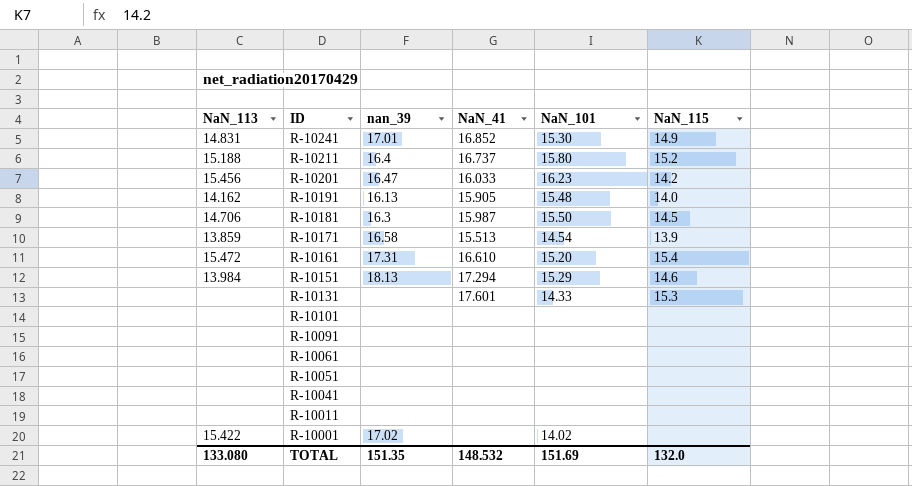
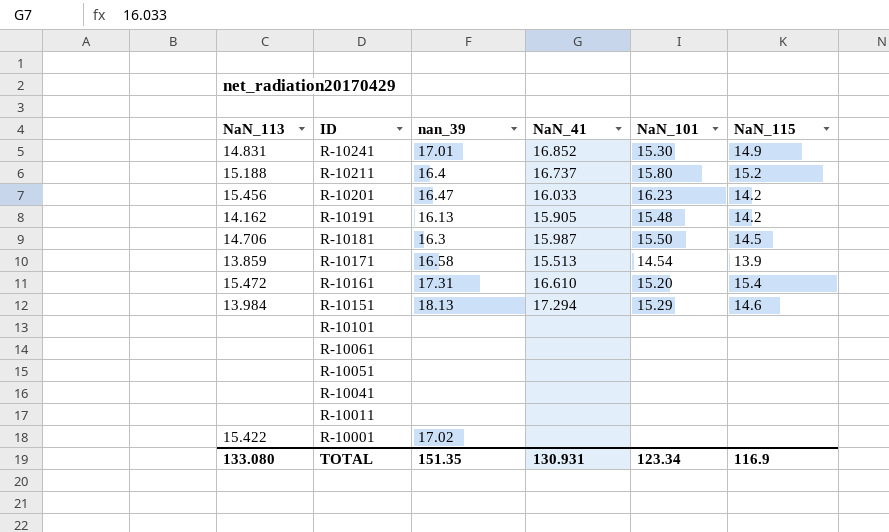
row R-10131: none | none | 17.601 | 14.33 | 15.3 -> none
row R-10091: none | none | none | none | none -> none
R-10191 | NaN_115: 14.0 -> 14.2
R-10001 | NaN_101: 14.02 -> none
TOTAL | NaN_41: 148.532 -> 130.931
TOTAL | NaN_101: 151.69 -> 123.34
TOTAL | NaN_115: 132.0 -> 116.9

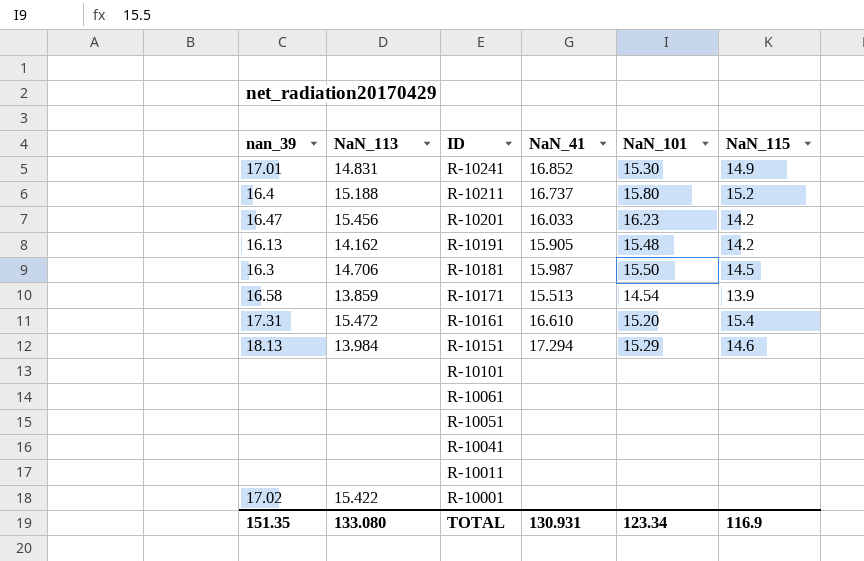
column nan_39 | position: 3 -> 1

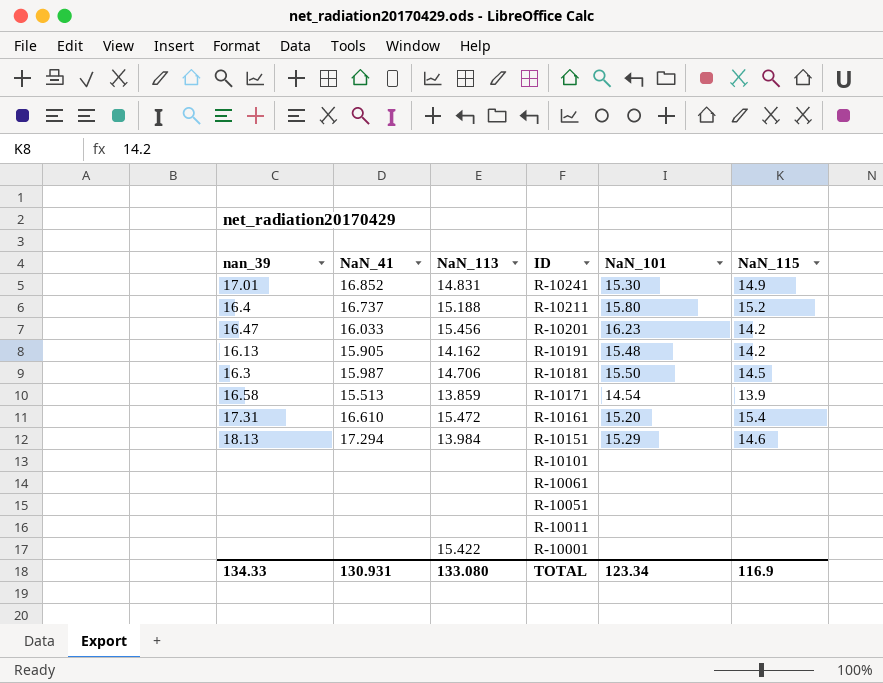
column NaN_41 | position: 4 -> 2
row R-10041: none | none | none | none | none -> none
R-10001 | nan_39: 17.02 -> none
TOTAL | nan_39: 151.35 -> 134.33

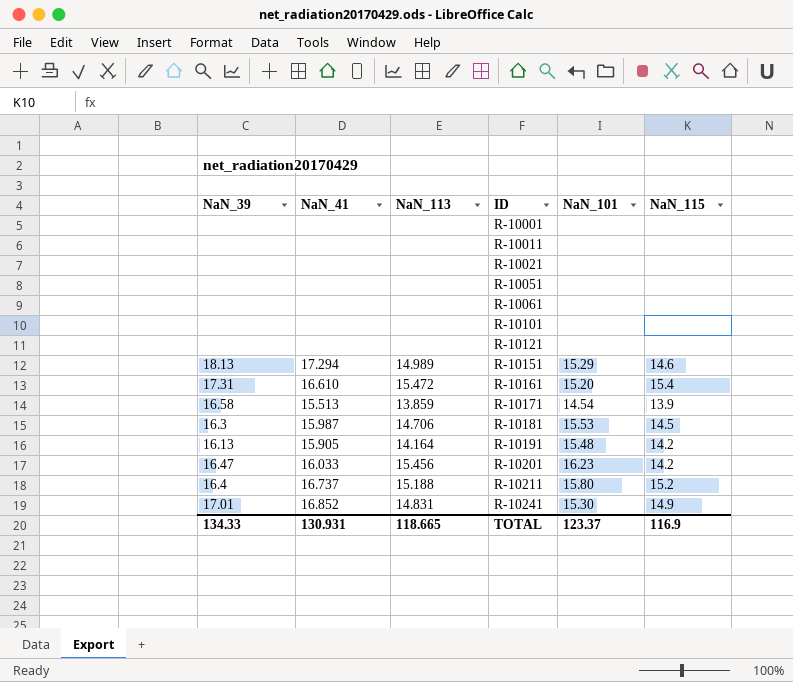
row order: ID descending -> ID ascending
column name: nan_39 -> NaN_39
R-10001 | NaN_113: 15.422 -> none
row R-10021: none -> none | none | none | none | none
row R-10121: none -> none | none | none | none | none
R-10151 | NaN_113: 13.984 -> 14.989
R-10181 | NaN_101: 15.50 -> 15.53
R-10191 | NaN_113: 14.162 -> 14.164
TOTAL | NaN_113: 133.080 -> 118.665
TOTAL | NaN_101: 123.34 -> 123.37

